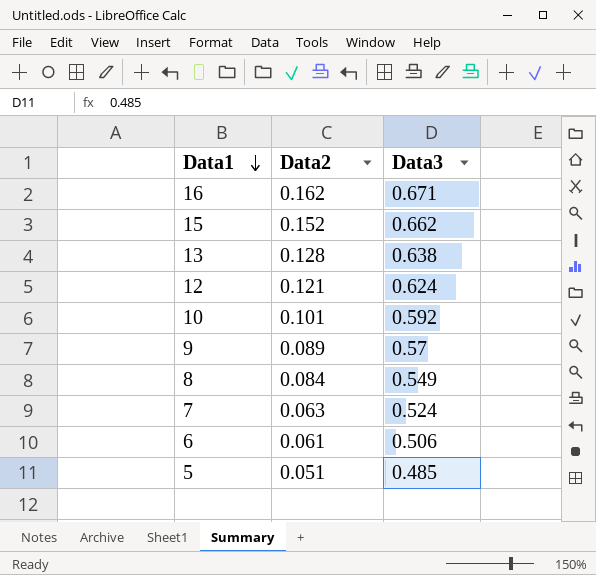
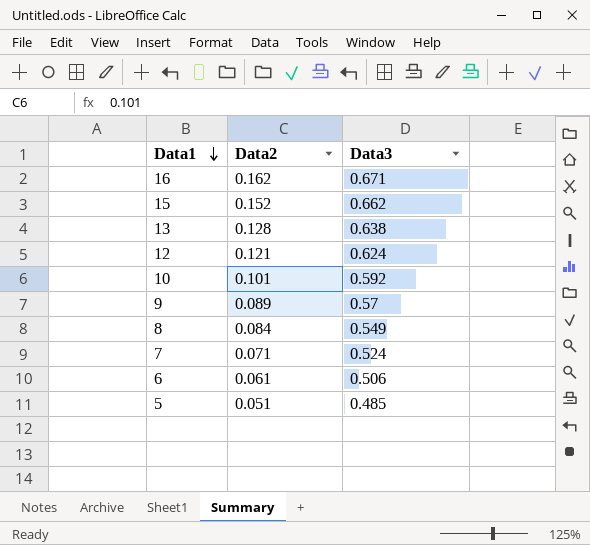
7 | Data2: 0.063 -> 0.071

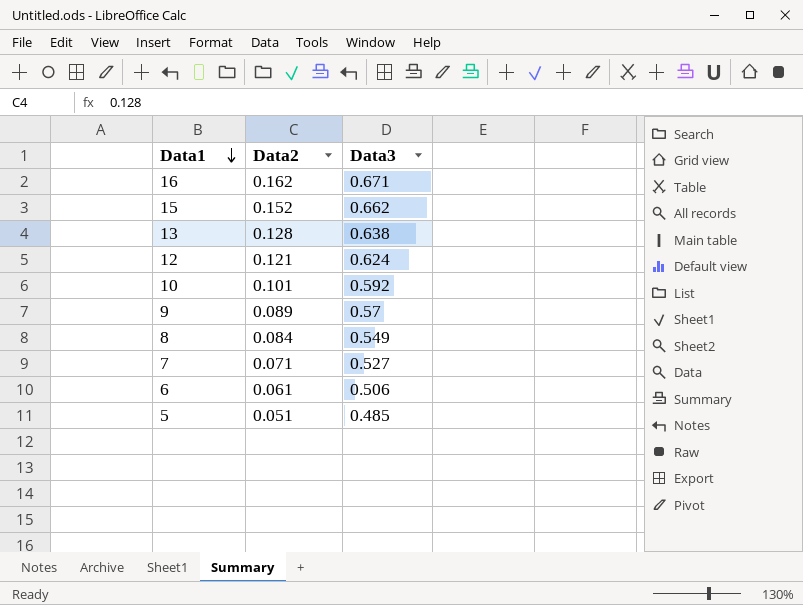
7 | Data3: 0.524 -> 0.527

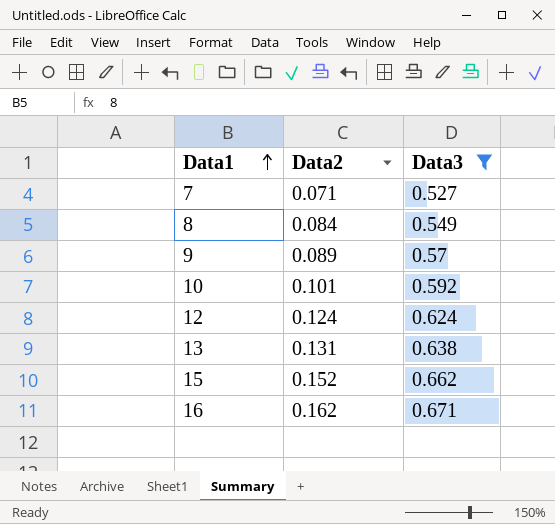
filter: none -> Data3 >= 0.527
row order: Data1 descending -> Data1 ascending
12 | Data2: 0.121 -> 0.124
13 | Data2: 0.128 -> 0.131

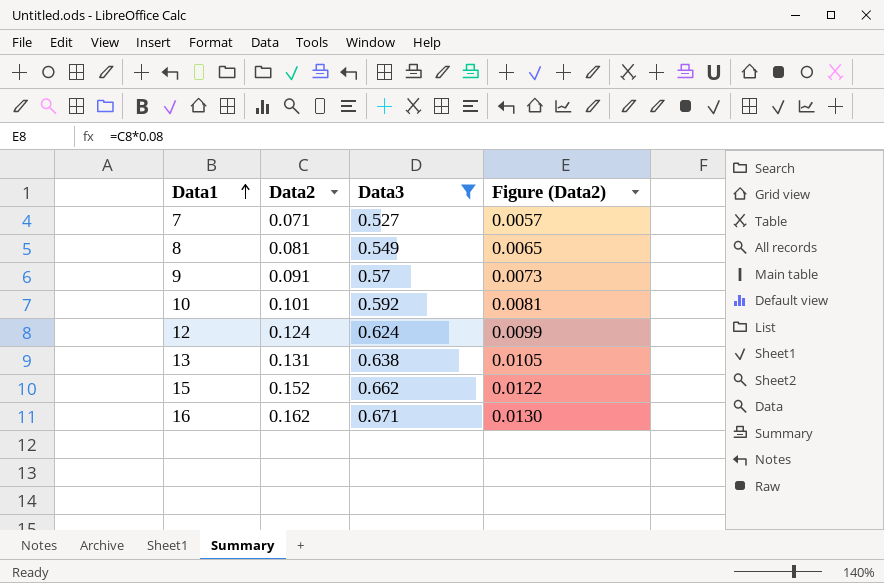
column Figure (Data2) | formula: none -> [Data2] * 0.08
8 | Data2: 0.084 -> 0.081
9 | Data2: 0.089 -> 0.091

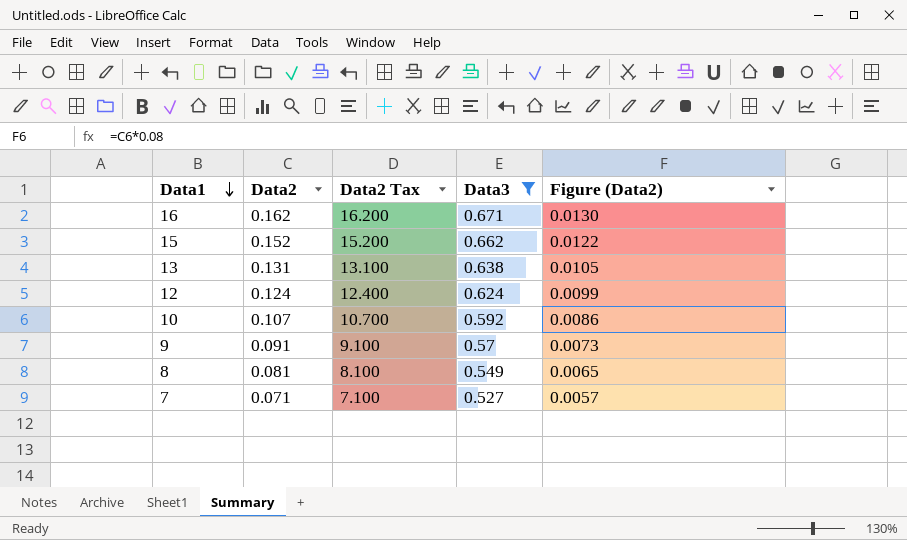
row order: Data1 ascending -> Data1 descending
column Data2 Tax | formula: none -> [Data2] * 100
10 | Data2: 0.101 -> 0.107
10 | Figure (Data2): 0.0081 -> 0.0086

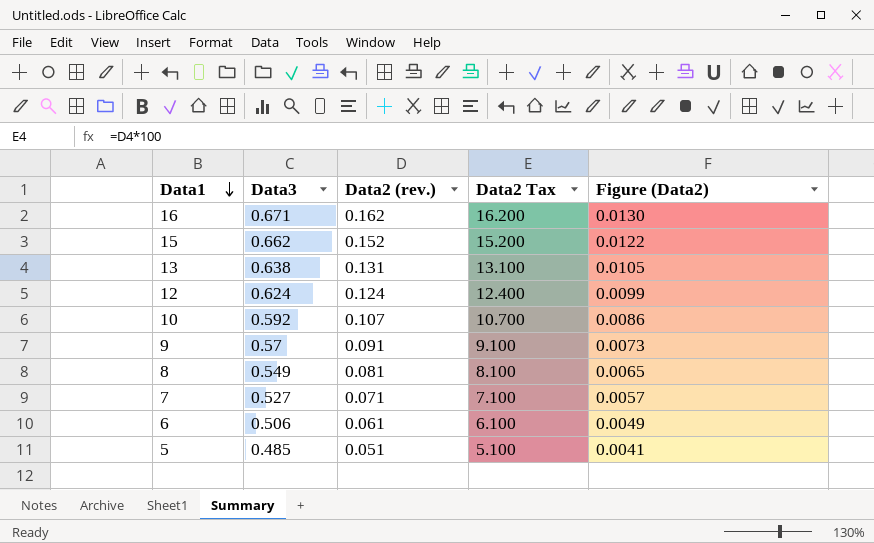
filter: Data3 >= 0.527 -> none
column Data3 | position: 4 -> 2
column name: Data2 -> Data2 (rev.)

